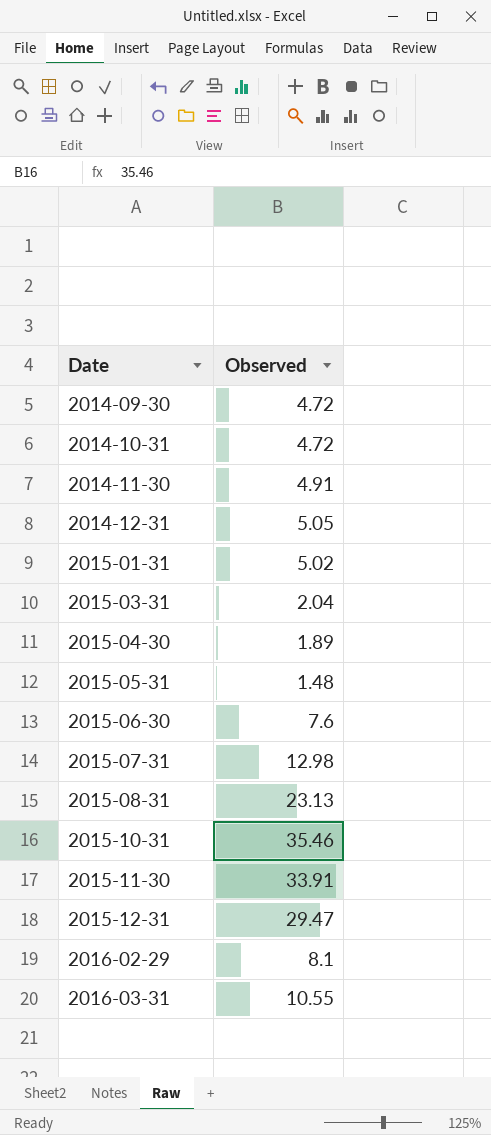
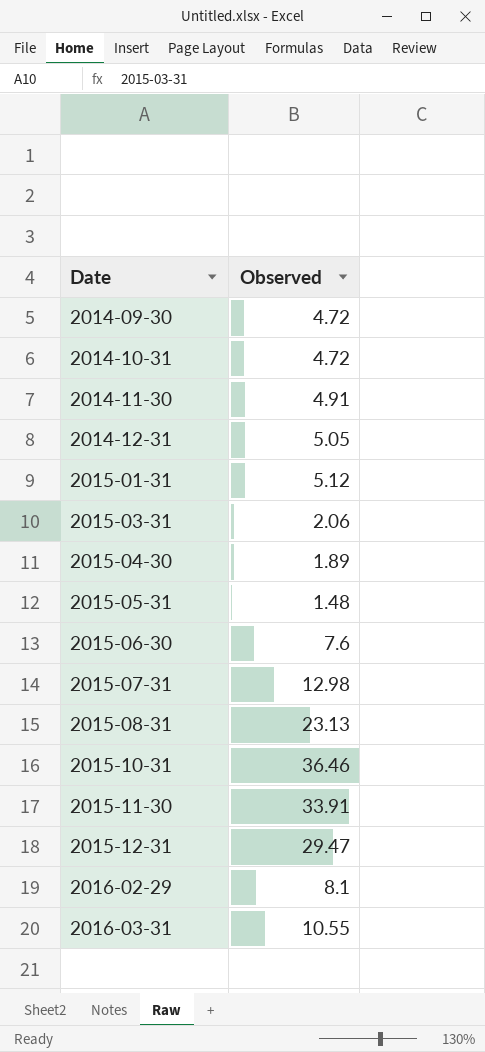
2015-01-31 | Observed: 5.02 -> 5.12
2015-03-31 | Observed: 2.04 -> 2.06
2015-10-31 | Observed: 35.46 -> 36.46

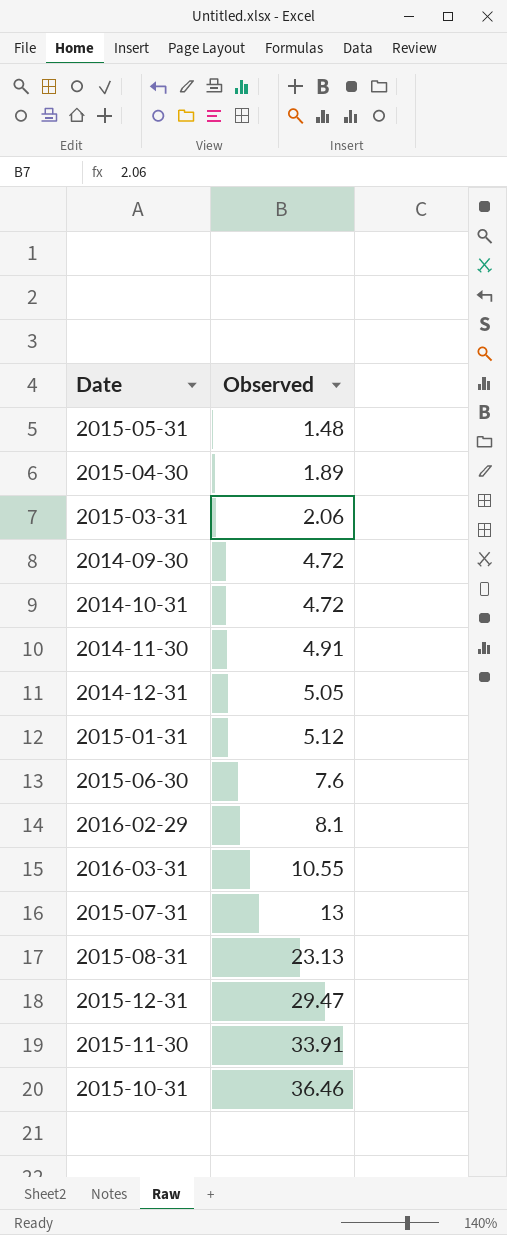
row order: Date ascending -> Observed ascending
2015-07-31 | Observed: 12.98 -> 13

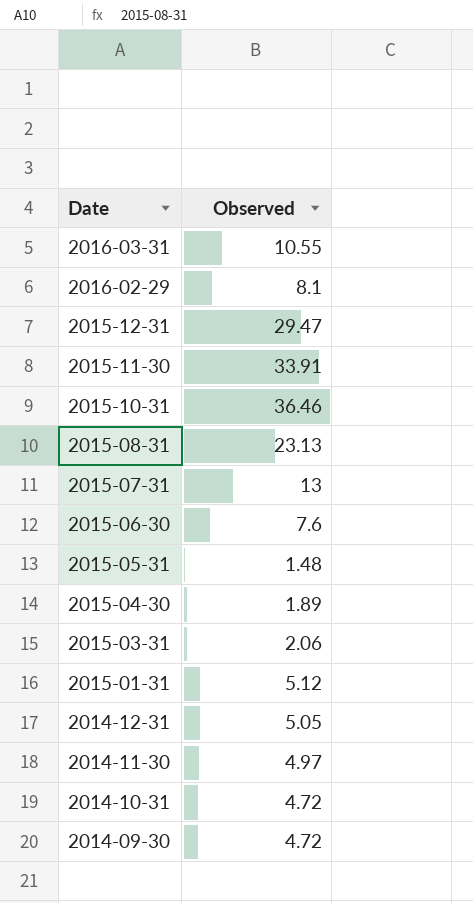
row order: Observed ascending -> Date descending
2014-11-30 | Observed: 4.91 -> 4.97

